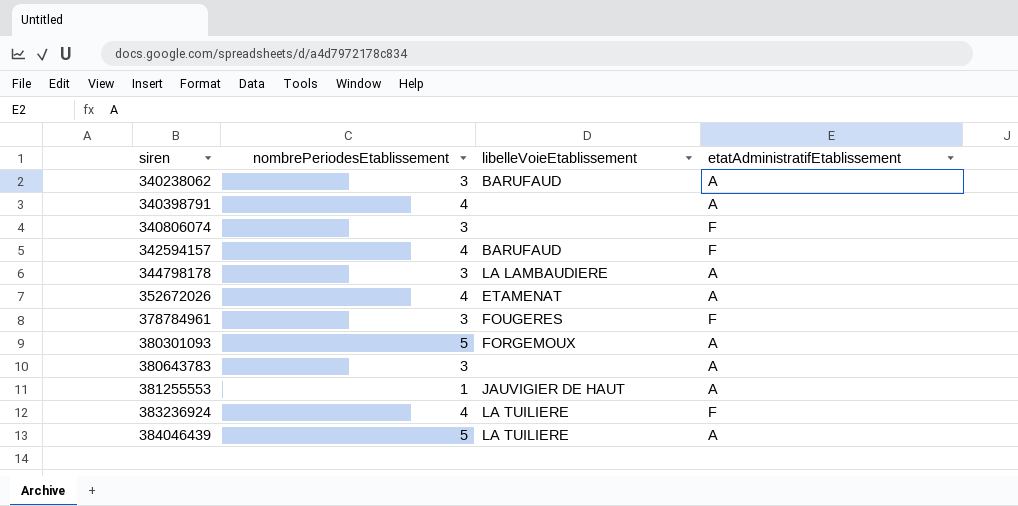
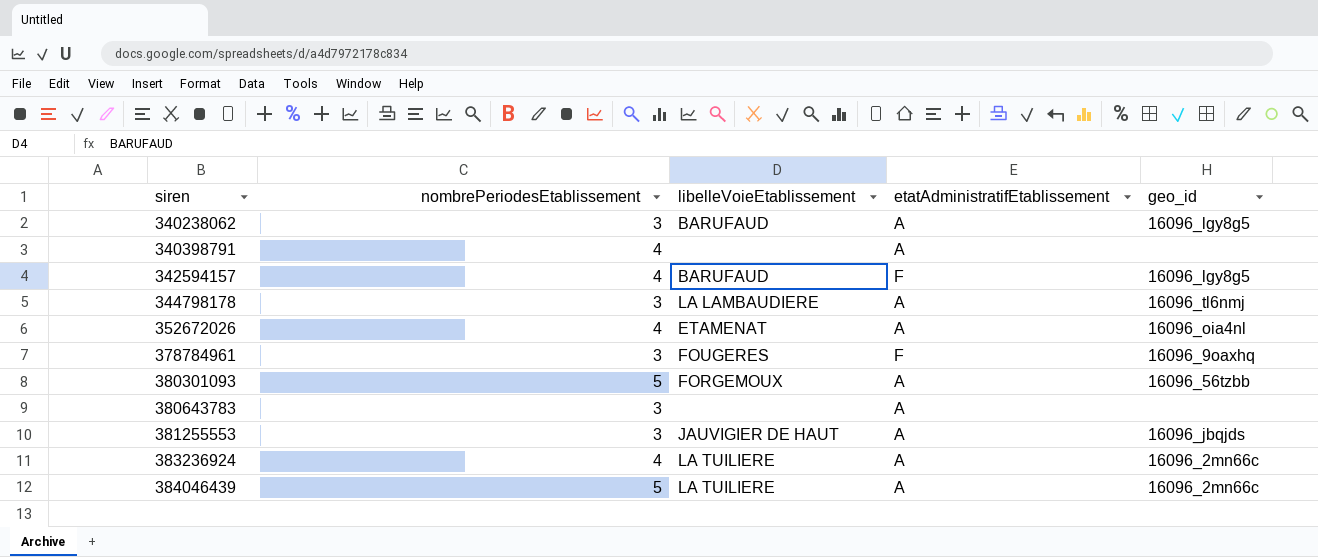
column geo_id | position: none -> 5
row 340806074: 3 | none | F -> none
381255553 | nombrePeriodesEtablissement: 1 -> 3
383236924 | etatAdministratifEtablissement: F -> A

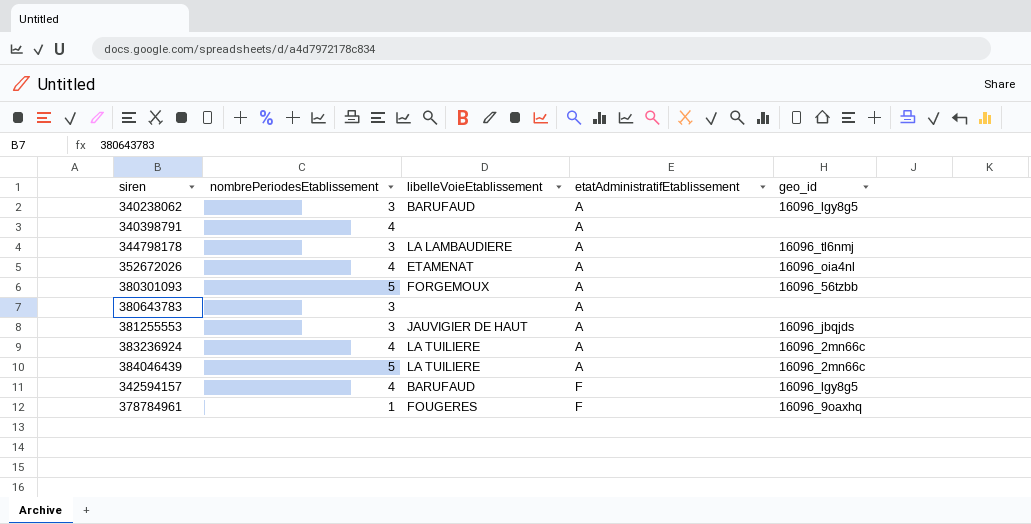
row order: siren ascending -> etatAdministratifEtablissement ascending
378784961 | nombrePeriodesEtablissement: 3 -> 1

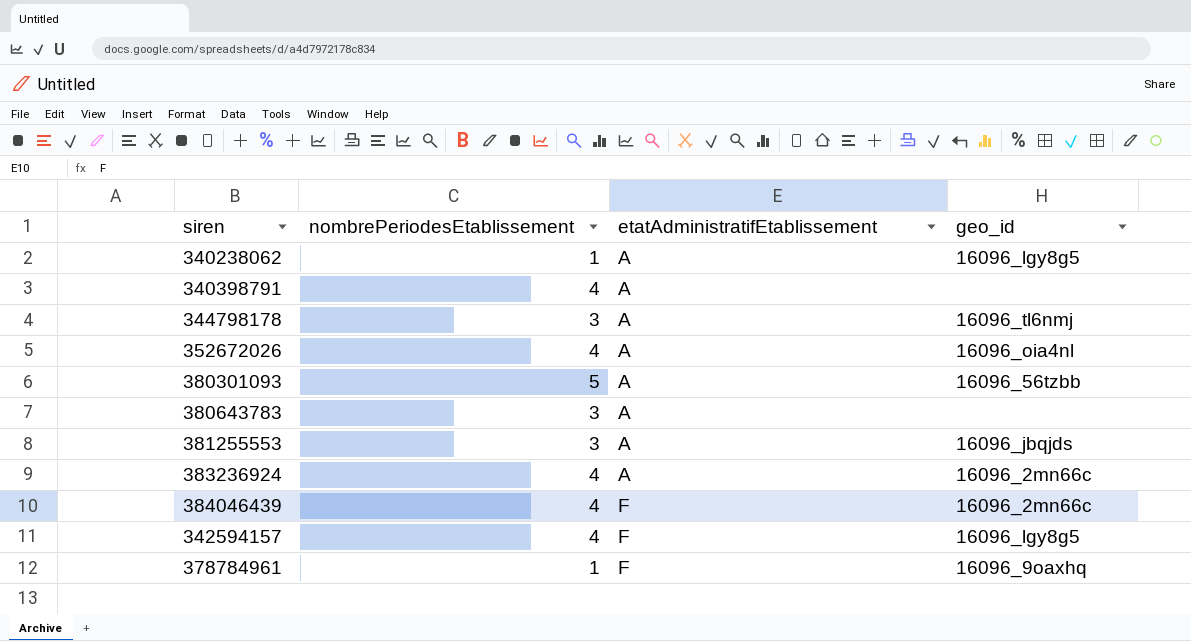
column libelleVoieEtablissement | position: 3 -> none
340238062 | nombrePeriodesEtablissement: 3 -> 1
384046439 | nombrePeriodesEtablissement: 5 -> 4
384046439 | etatAdministratifEtablissement: A -> F

